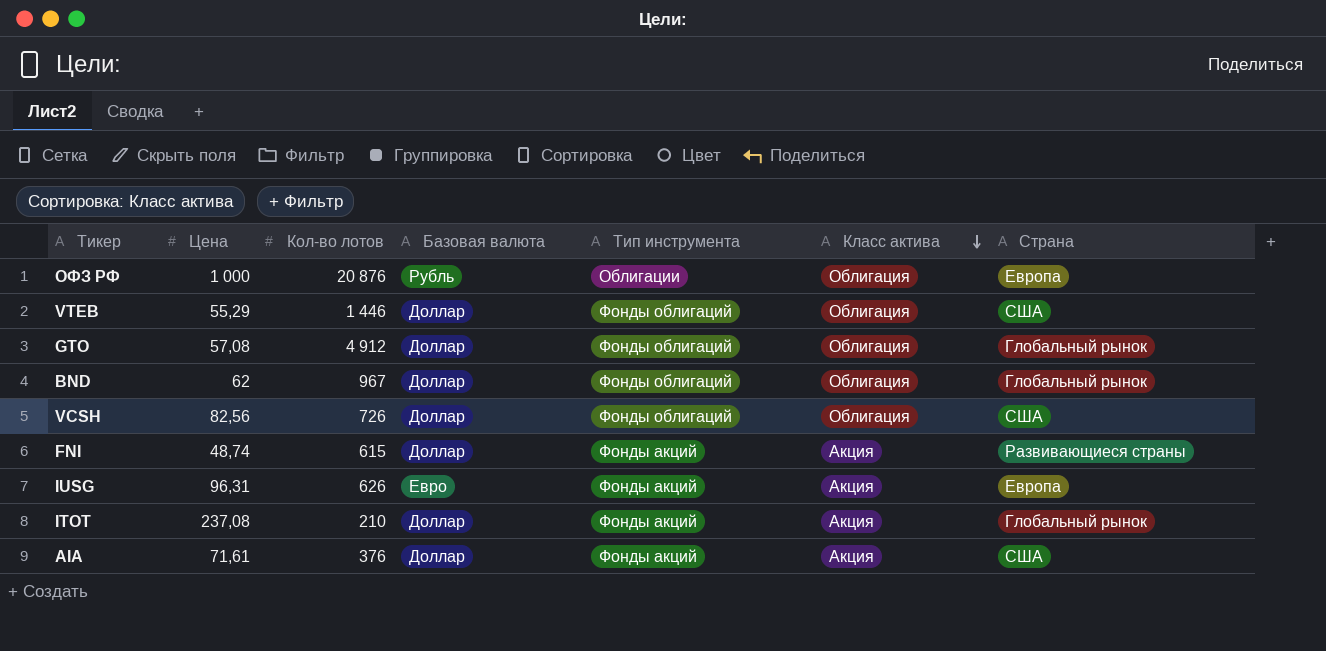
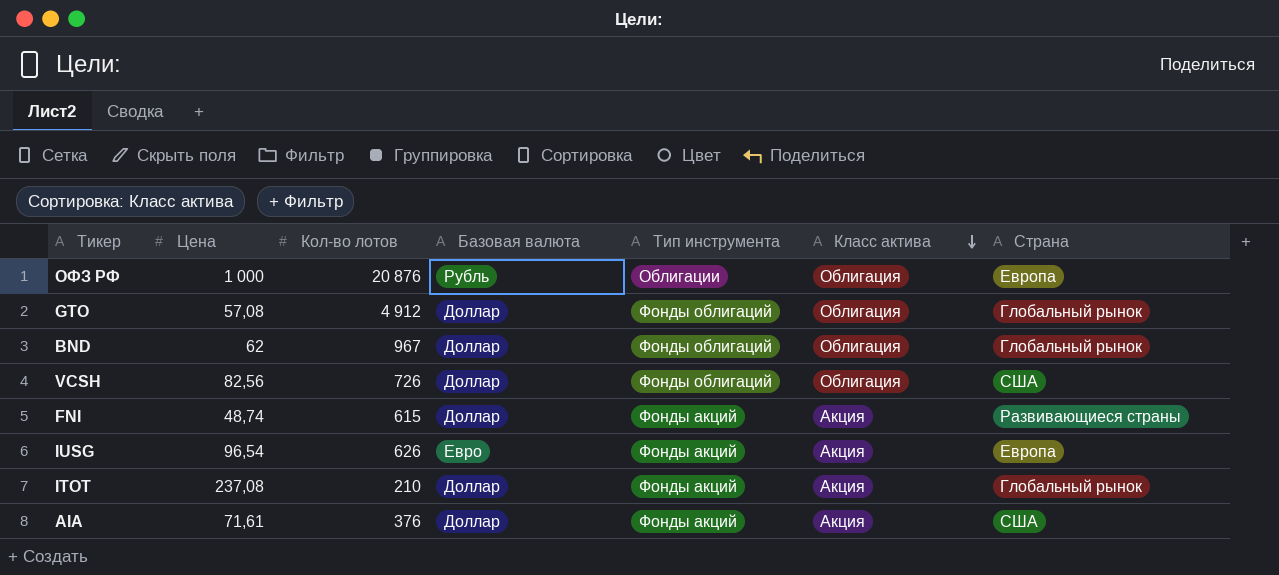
row VTEB: 55,29 | 1 446 | Доллар | Фонды облигаций | Облигация | США -> none
IUSG | Цена: 96,31 -> 96,54

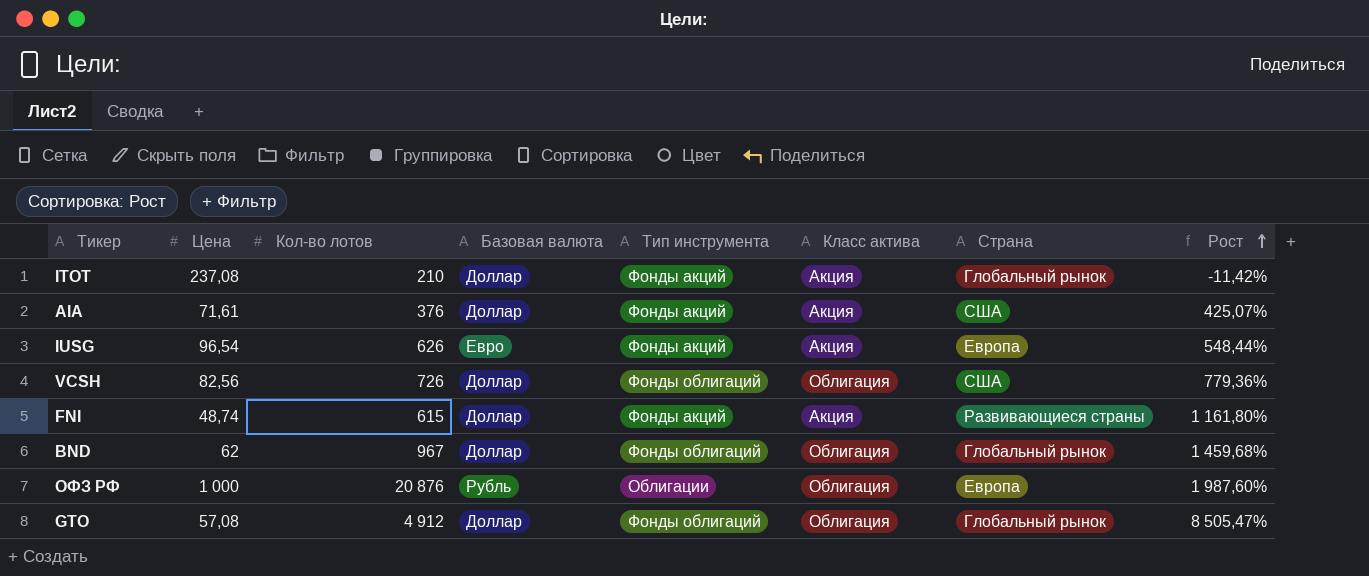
row order: Класс актива descending -> Рост ascending
column Рост | formula: none -> ([Кол-во лотов] - [Цена]) / [Цена]

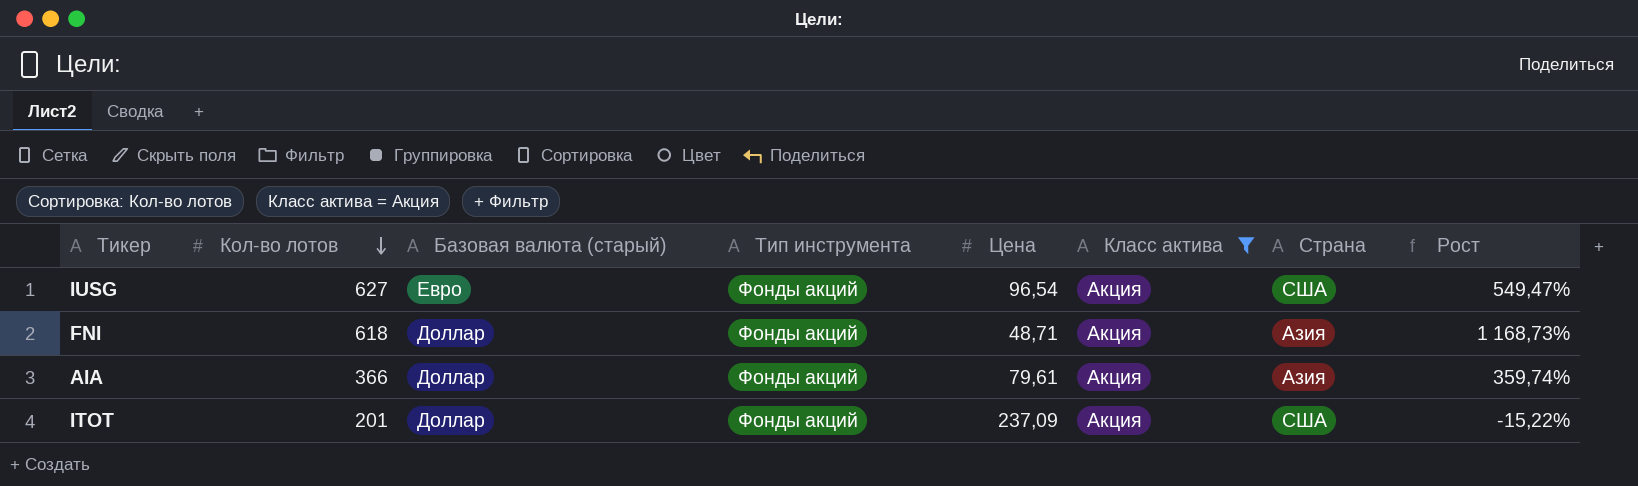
filter: none -> Класс актива = Акция
row order: Рост ascending -> Кол-во лотов descending
column name: Базовая валюта -> Базовая валюта (старый)
column Цена | position: 2 -> 5
IUSG | Кол-во лотов: 626 -> 627
IUSG | Страна: Европа -> США
IUSG | Рост: 548,44% -> 549,47%
FNI | Кол-во лотов: 615 -> 618
FNI | Цена: 48,74 -> 48,71
FNI | Страна: Развивающиеся страны -> Азия
FNI | Рост: 1 161,80% -> 1 168,73%
AIA | Кол-во лотов: 376 -> 366
AIA | Цена: 71,61 -> 79,61
AIA | Страна: США -> Азия
AIA | Рост: 425,07% -> 359,74%
ITOT | Кол-во лотов: 210 -> 201
ITOT | Цена: 237,08 -> 237,09
ITOT | Страна: Глобальный рынок -> США
ITOT | Рост: -11,42% -> -15,22%

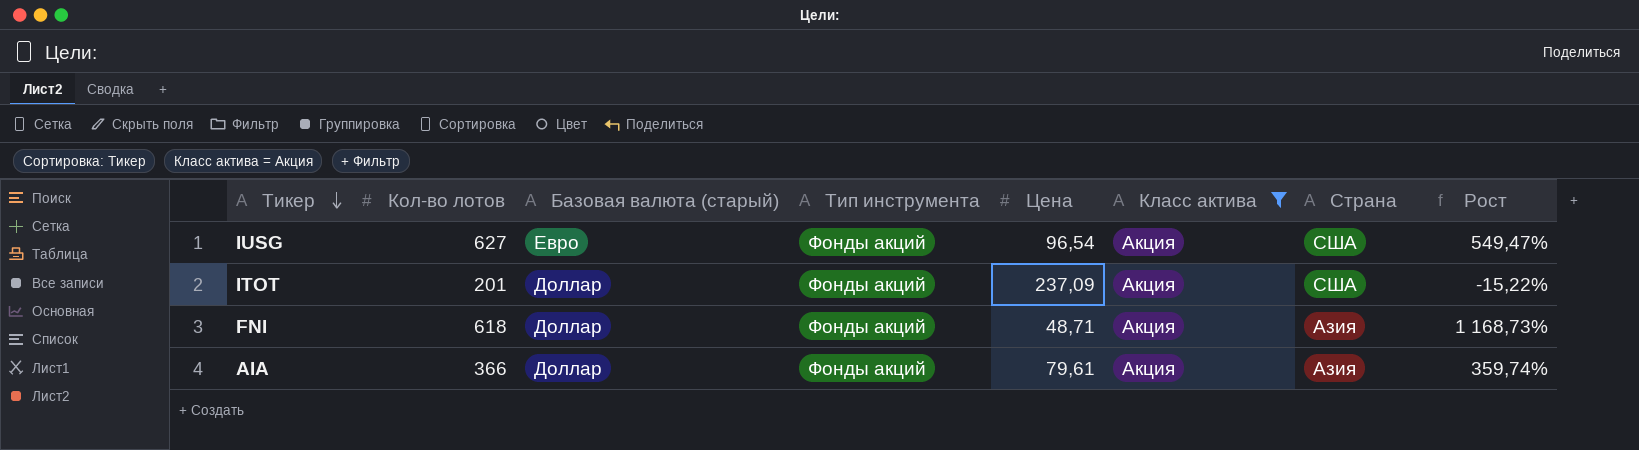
row order: Кол-во лотов descending -> Тикер descending

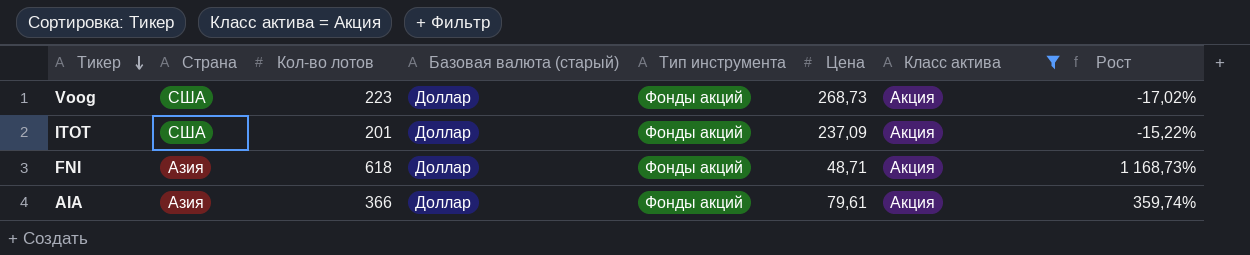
column Страна | position: 7 -> 2
row IUSG: 627 | Евро | Фонды акций | 96,54 | Акция | США | 549,47% -> none
row Voog: none -> США | 223 | Доллар | Фонды акций | 268,73 | Акция | -17,02%

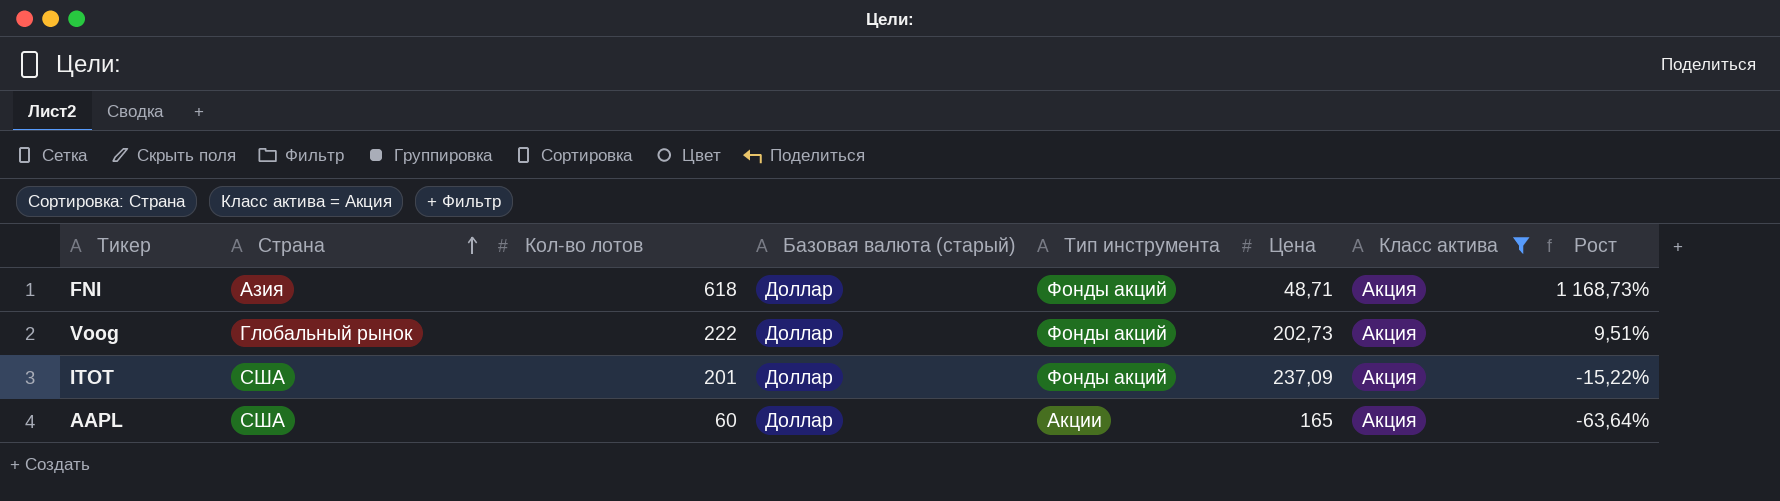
row order: Тикер descending -> Страна ascending
row AIA: Азия | 366 | Доллар | Фонды акций | 79,61 | Акция | 359,74% -> none
Voog | Страна: США -> Глобальный рынок
Voog | Кол-во лотов: 223 -> 222
Voog | Цена: 268,73 -> 202,73
Voog | Рост: -17,02% -> 9,51%
row AAPL: none -> США | 60 | Доллар | Акции | 165 | Акция | -63,64%

